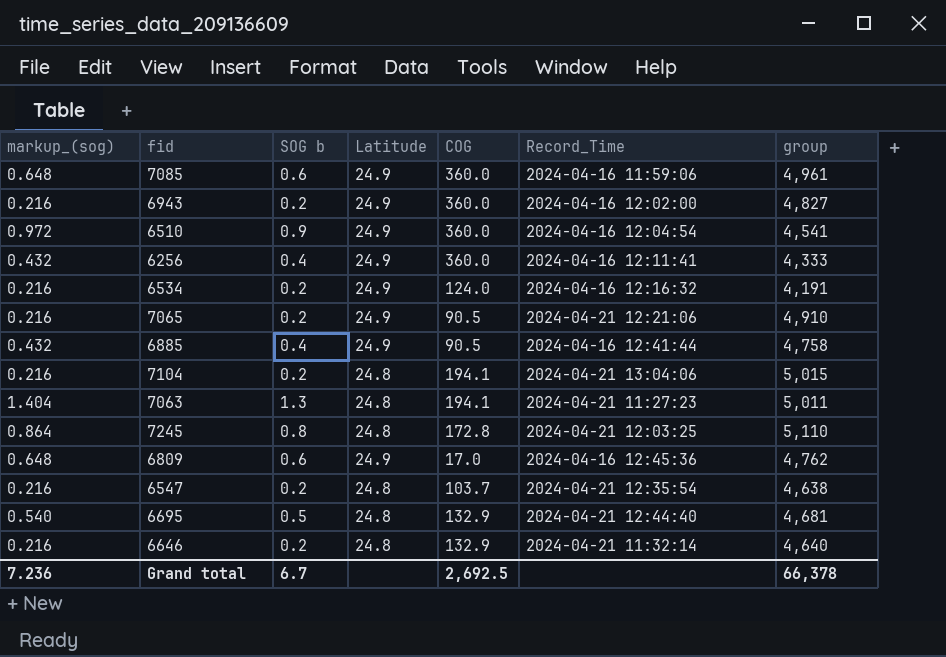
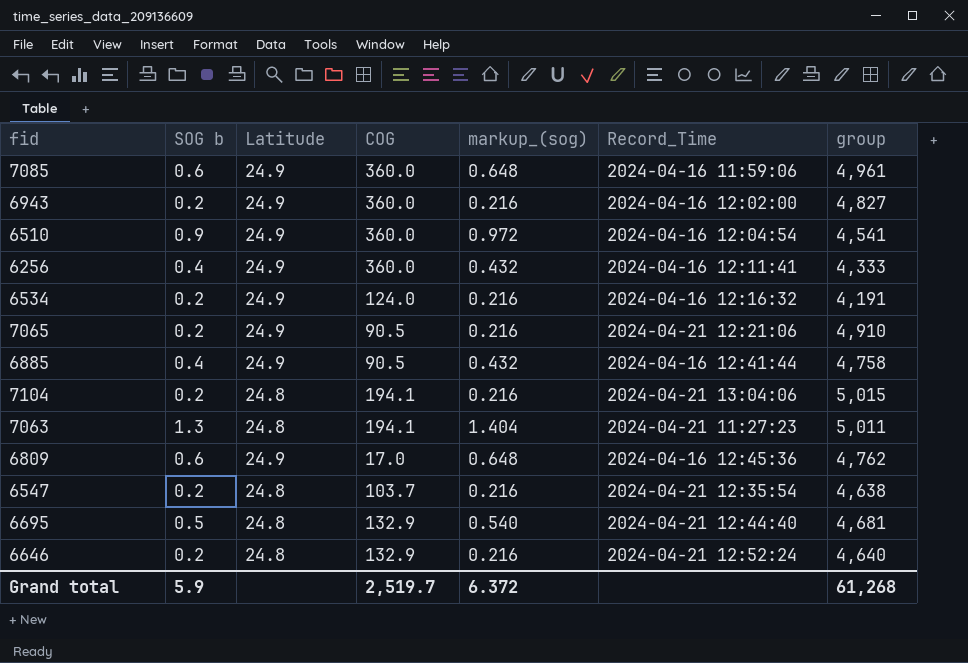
column markup_(sog) | position: 1 -> 5
row 7245: 0.864 | 0.8 | 24.8 | 172.8 | 2024-04-21 12:03:25 | 5,110 -> none
6646 | Record_Time: 2024-04-21 11:32:14 -> 2024-04-21 12:52:24
Grand total | SOG b: 6.7 -> 5.9
Grand total | COG: 2,692.5 -> 2,519.7
Grand total | markup_(sog): 7.236 -> 6.372
Grand total | group: 66,378 -> 61,268

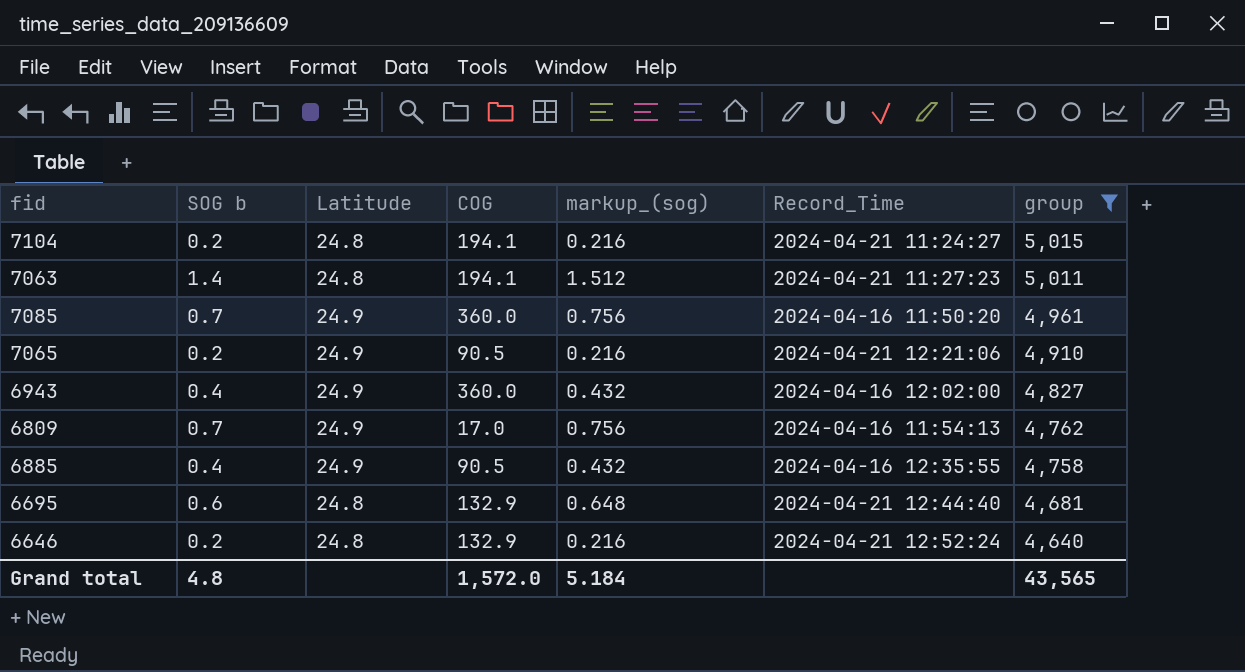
filter: none -> group >= 4,640
row order: none -> group descending
7104 | Record_Time: 2024-04-21 13:04:06 -> 2024-04-21 11:24:27
7063 | SOG b: 1.3 -> 1.4
7063 | markup_(sog): 1.404 -> 1.512
7085 | SOG b: 0.6 -> 0.7
7085 | markup_(sog): 0.648 -> 0.756
7085 | Record_Time: 2024-04-16 11:59:06 -> 2024-04-16 11:50:20
6943 | SOG b: 0.2 -> 0.4
6943 | markup_(sog): 0.216 -> 0.432
6809 | SOG b: 0.6 -> 0.7
6809 | markup_(sog): 0.648 -> 0.756
6809 | Record_Time: 2024-04-16 12:45:36 -> 2024-04-16 11:54:13
6885 | Record_Time: 2024-04-16 12:41:44 -> 2024-04-16 12:35:55
6695 | SOG b: 0.5 -> 0.6
6695 | markup_(sog): 0.540 -> 0.648
Grand total | SOG b: 5.9 -> 4.8
Grand total | COG: 2,519.7 -> 1,572.0
Grand total | markup_(sog): 6.372 -> 5.184
Grand total | group: 61,268 -> 43,565

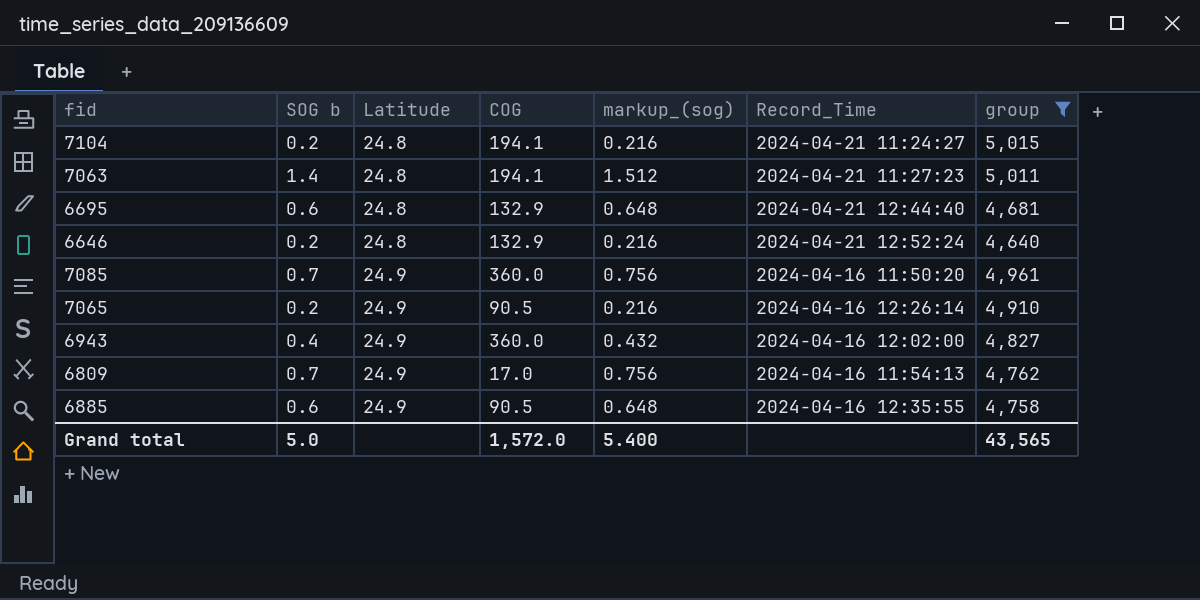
row order: group descending -> Latitude ascending
7065 | Record_Time: 2024-04-21 12:21:06 -> 2024-04-16 12:26:14
6885 | SOG b: 0.4 -> 0.6
6885 | markup_(sog): 0.432 -> 0.648
Grand total | SOG b: 4.8 -> 5.0
Grand total | markup_(sog): 5.184 -> 5.400

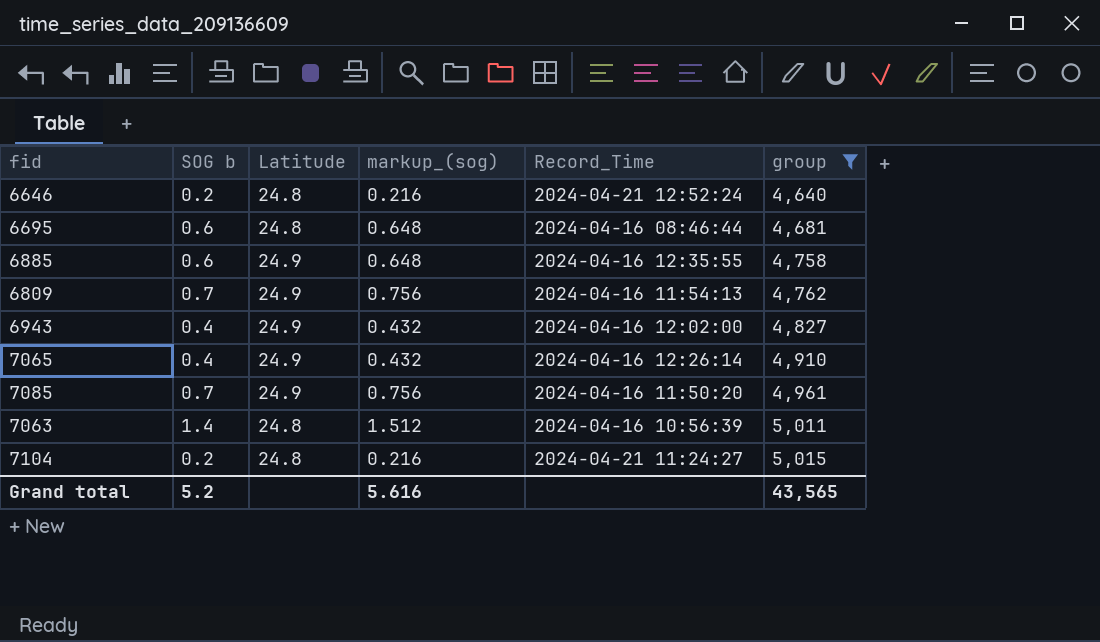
row order: Latitude ascending -> group ascending
column COG | position: 4 -> none
6695 | Record_Time: 2024-04-21 12:44:40 -> 2024-04-16 08:46:44
7065 | SOG b: 0.2 -> 0.4
7065 | markup_(sog): 0.216 -> 0.432
7063 | Record_Time: 2024-04-21 11:27:23 -> 2024-04-16 10:56:39
Grand total | SOG b: 5.0 -> 5.2
Grand total | markup_(sog): 5.400 -> 5.616

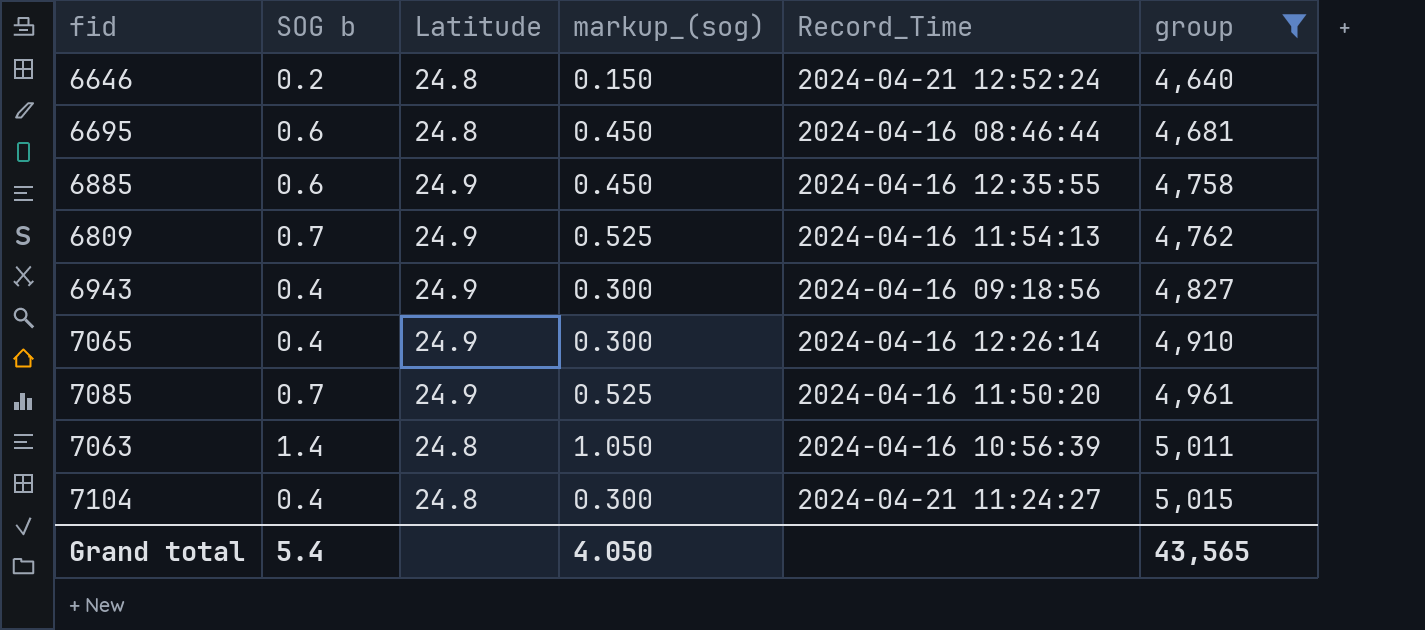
column markup_(sog) | formula: [SOG b] * 1.08 -> [SOG b] * 0.75
6943 | Record_Time: 2024-04-16 12:02:00 -> 2024-04-16 09:18:56
7104 | SOG b: 0.2 -> 0.4
Grand total | SOG b: 5.2 -> 5.4
Grand total | markup_(sog): 5.616 -> 4.050

